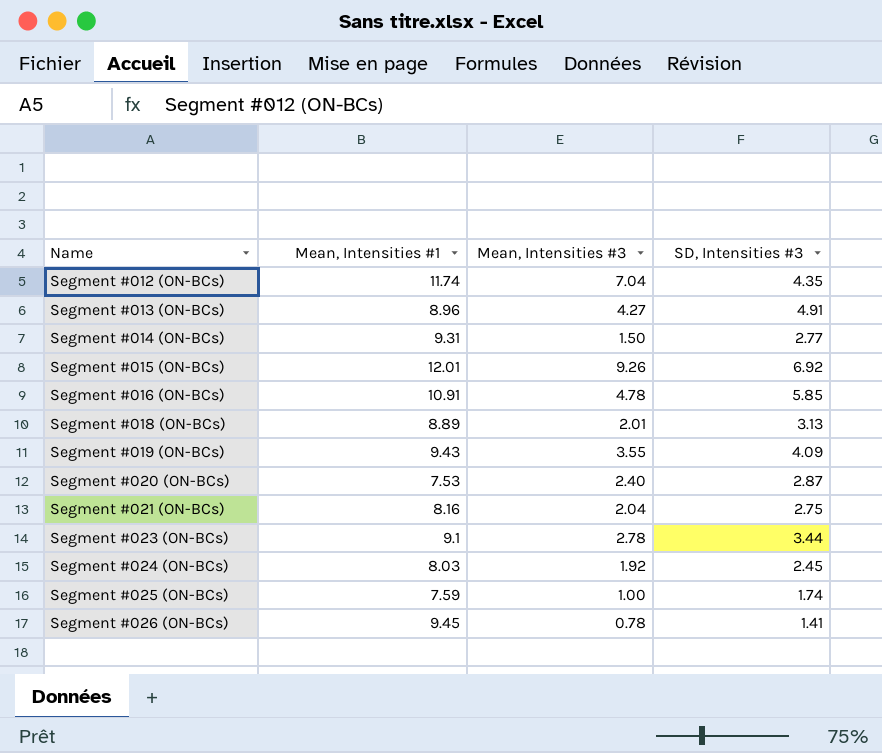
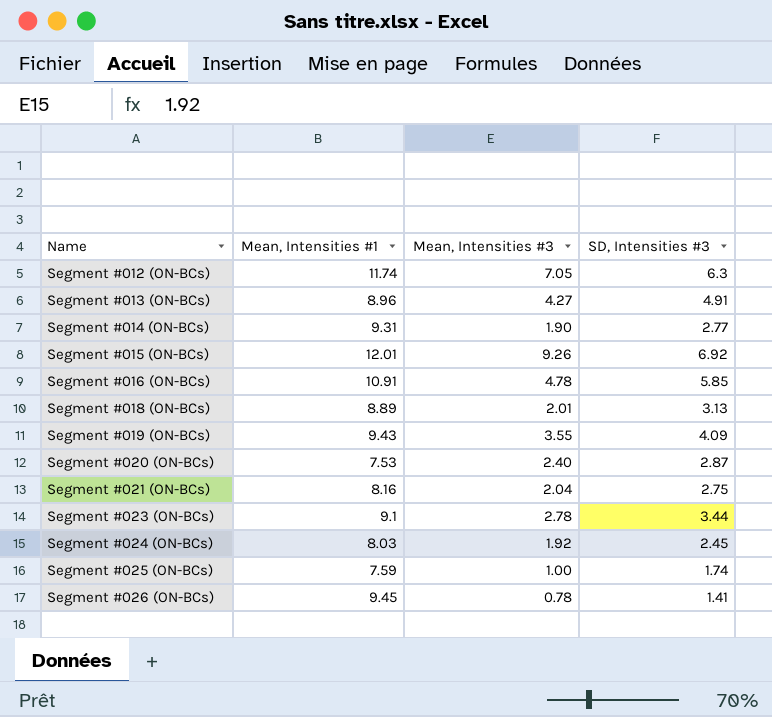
Segment #012 (ON-BCs) | Mean, Intensities #3: 7.04 -> 7.05
Segment #012 (ON-BCs) | SD, Intensities #3: 4.35 -> 6.3
Segment #014 (ON-BCs) | Mean, Intensities #3: 1.50 -> 1.90

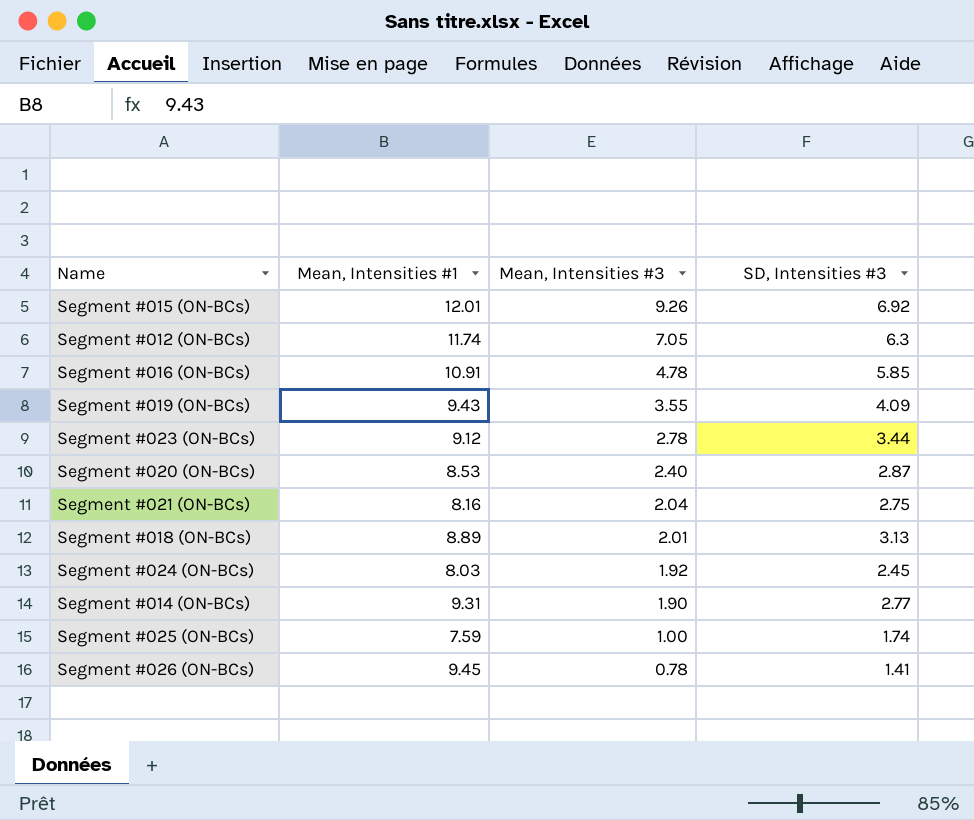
row order: Name ascending -> Mean, Intensities #3 descending
row Segment #013 (ON-BCs): 8.96 | 4.27 | 4.91 -> none
Segment #023 (ON-BCs) | Mean, Intensities #1: 9.1 -> 9.12
Segment #020 (ON-BCs) | Mean, Intensities #1: 7.53 -> 8.53

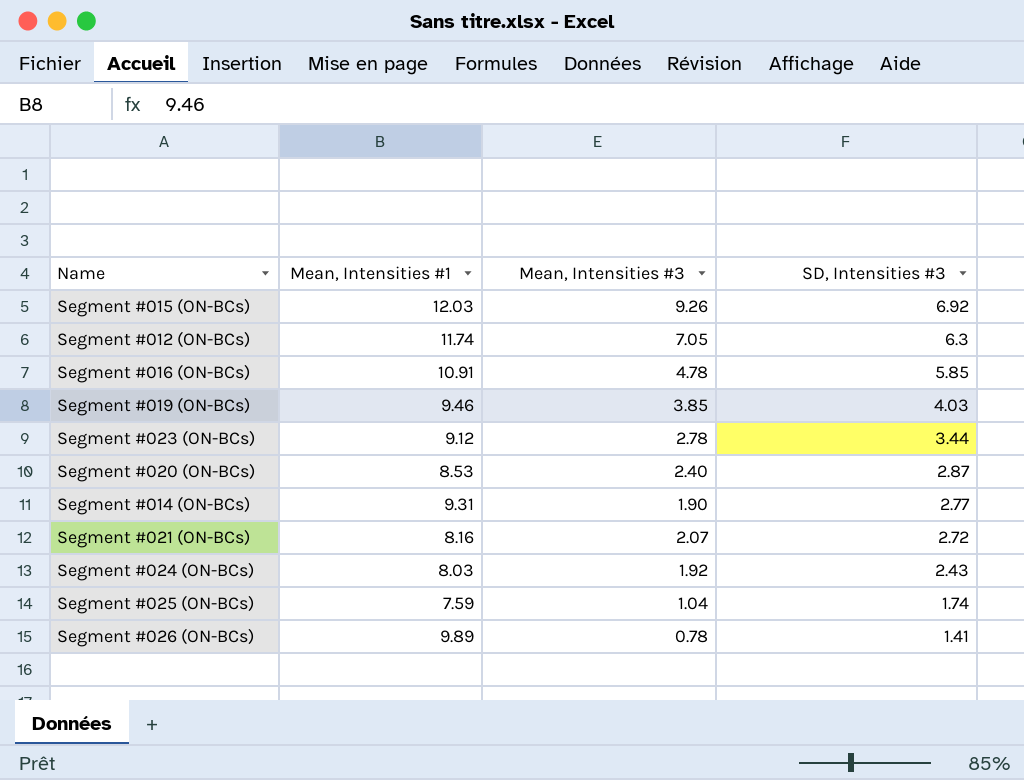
row order: Mean, Intensities #3 descending -> SD, Intensities #3 descending
row Segment #018 (ON-BCs): 8.89 | 2.01 | 3.13 -> none
Segment #015 (ON-BCs) | Mean, Intensities #1: 12.01 -> 12.03
Segment #019 (ON-BCs) | Mean, Intensities #1: 9.43 -> 9.46
Segment #019 (ON-BCs) | Mean, Intensities #3: 3.55 -> 3.85
Segment #019 (ON-BCs) | SD, Intensities #3: 4.09 -> 4.03
Segment #021 (ON-BCs) | Mean, Intensities #3: 2.04 -> 2.07
Segment #021 (ON-BCs) | SD, Intensities #3: 2.75 -> 2.72
Segment #024 (ON-BCs) | SD, Intensities #3: 2.45 -> 2.43
Segment #025 (ON-BCs) | Mean, Intensities #3: 1.00 -> 1.04
Segment #026 (ON-BCs) | Mean, Intensities #1: 9.45 -> 9.89

